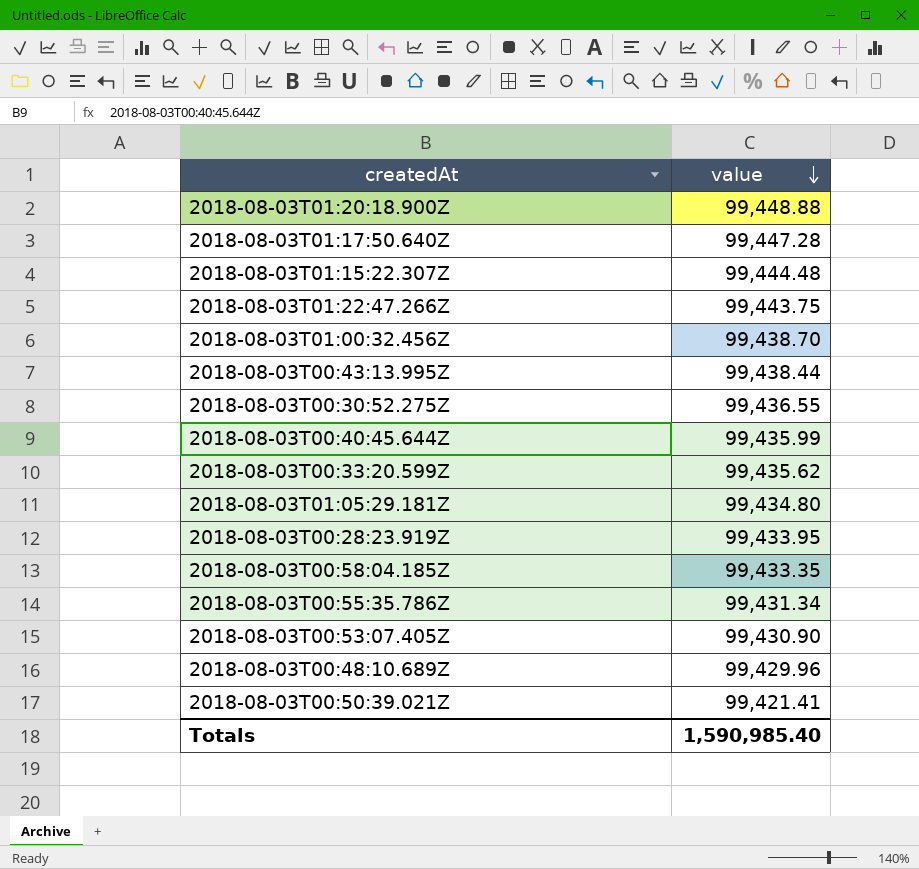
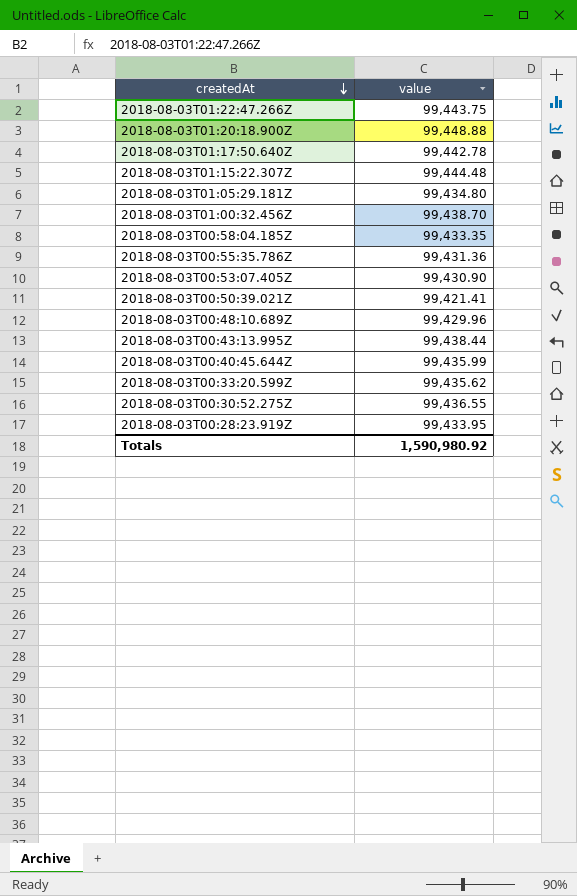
row order: value descending -> createdAt descending
2018-08-03T01:17:50.640Z | value: 99,447.28 -> 99,442.78
2018-08-03T00:55:35.786Z | value: 99,431.34 -> 99,431.36
Totals | value: 1,590,985.40 -> 1,590,980.92

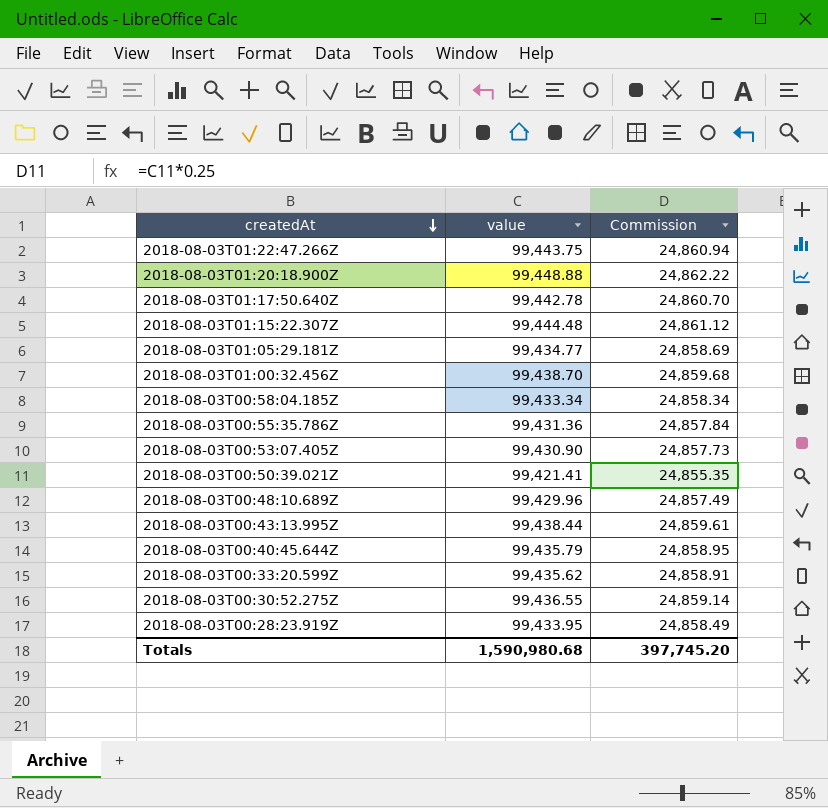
column Commission | formula: none -> [value] * 0.25
2018-08-03T01:05:29.181Z | value: 99,434.80 -> 99,434.77
2018-08-03T00:58:04.185Z | value: 99,433.35 -> 99,433.34
2018-08-03T00:40:45.644Z | value: 99,435.99 -> 99,435.79
Totals | value: 1,590,980.92 -> 1,590,980.68

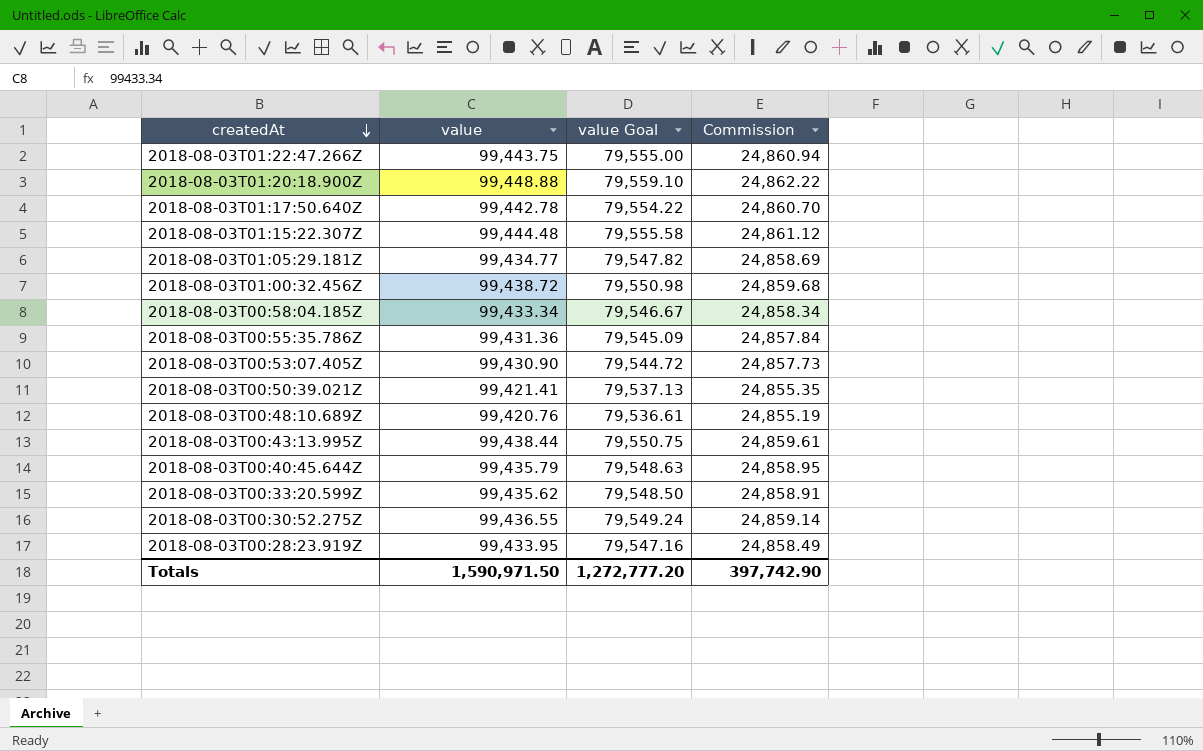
column value Goal | formula: none -> [value] * 0.8
2018-08-03T01:00:32.456Z | value: 99,438.70 -> 99,438.72
2018-08-03T00:48:10.689Z | value: 99,429.96 -> 99,420.76
2018-08-03T00:48:10.689Z | Commission: 24,857.49 -> 24,855.19
Totals | value: 1,590,980.68 -> 1,590,971.50
Totals | Commission: 397,745.20 -> 397,742.90

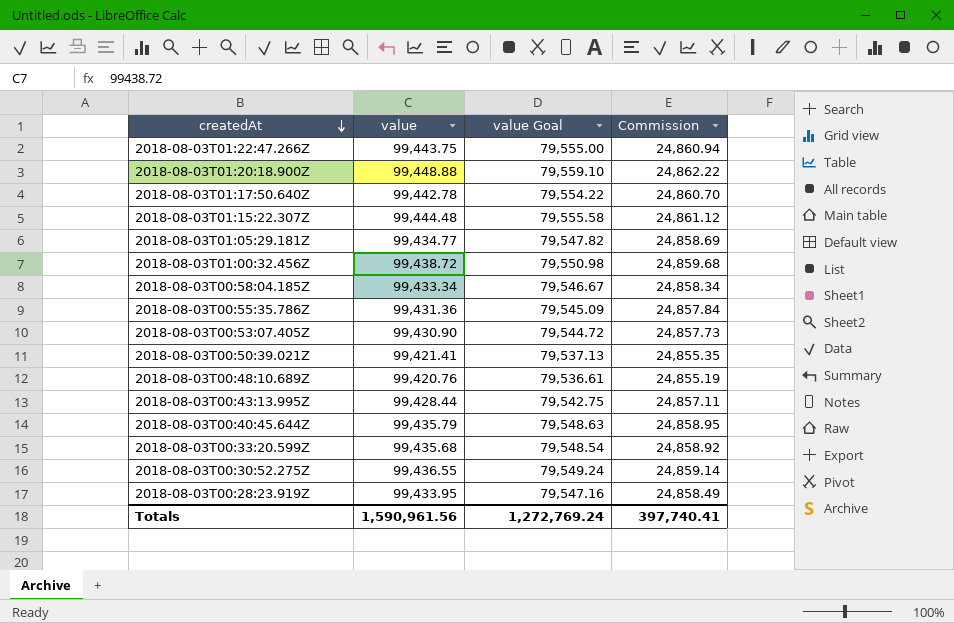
2018-08-03T00:43:13.995Z | value: 99,438.44 -> 99,428.44
2018-08-03T00:43:13.995Z | value Goal: 79,550.75 -> 79,542.75
2018-08-03T00:43:13.995Z | Commission: 24,859.61 -> 24,857.11
2018-08-03T00:33:20.599Z | value: 99,435.62 -> 99,435.68
2018-08-03T00:33:20.599Z | value Goal: 79,548.50 -> 79,548.54
2018-08-03T00:33:20.599Z | Commission: 24,858.91 -> 24,858.92
Totals | value: 1,590,971.50 -> 1,590,961.56
Totals | value Goal: 1,272,777.20 -> 1,272,769.24
Totals | Commission: 397,742.90 -> 397,740.41

